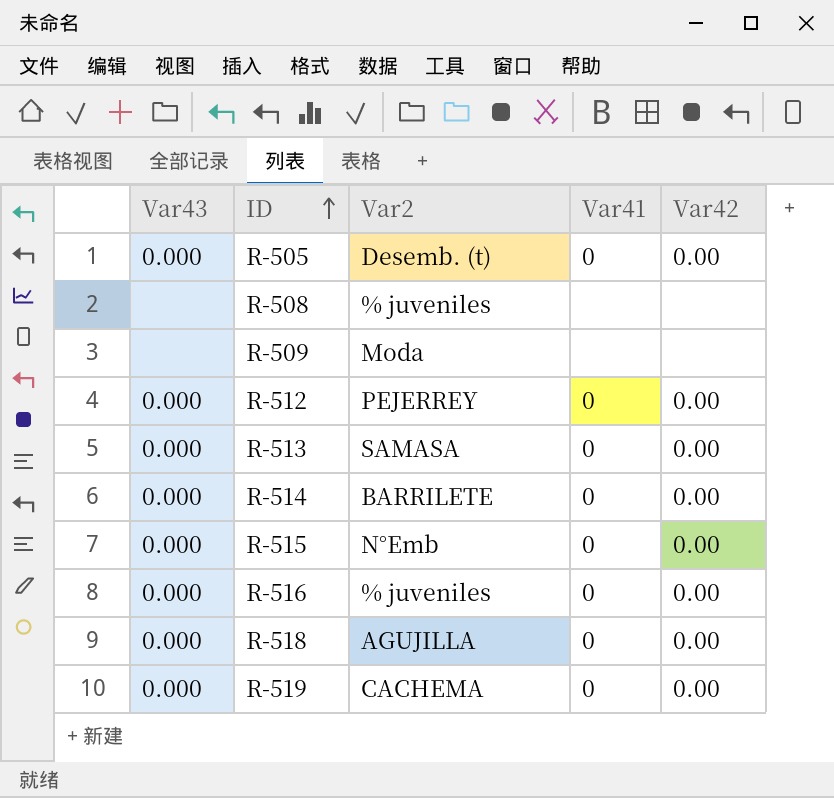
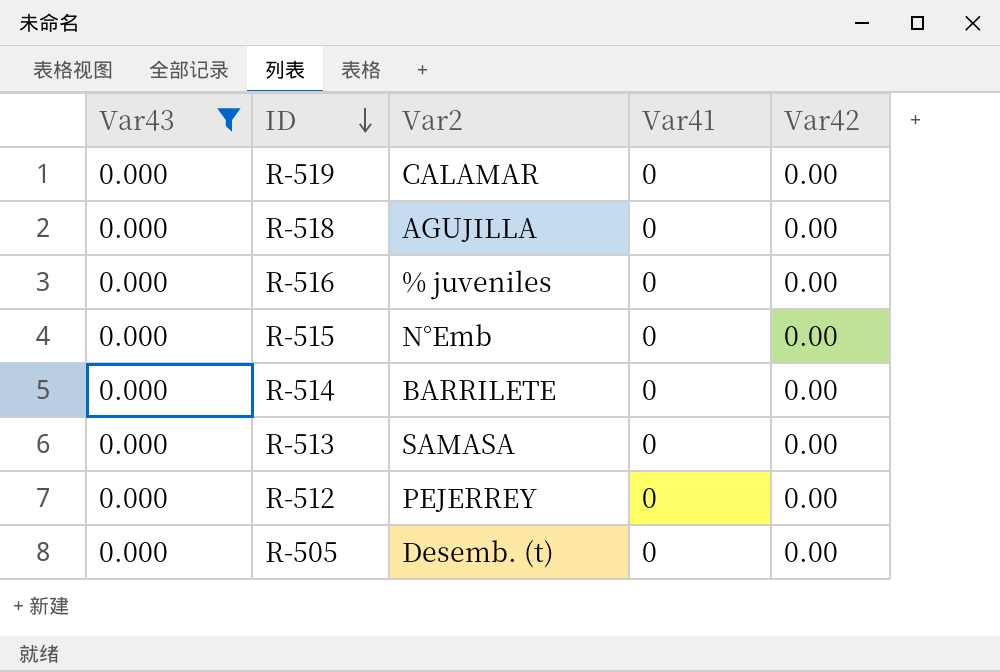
filter: none -> Var43 = 0.000
row order: ID ascending -> ID descending
R-519 | Var2: CACHEMA -> CALAMAR

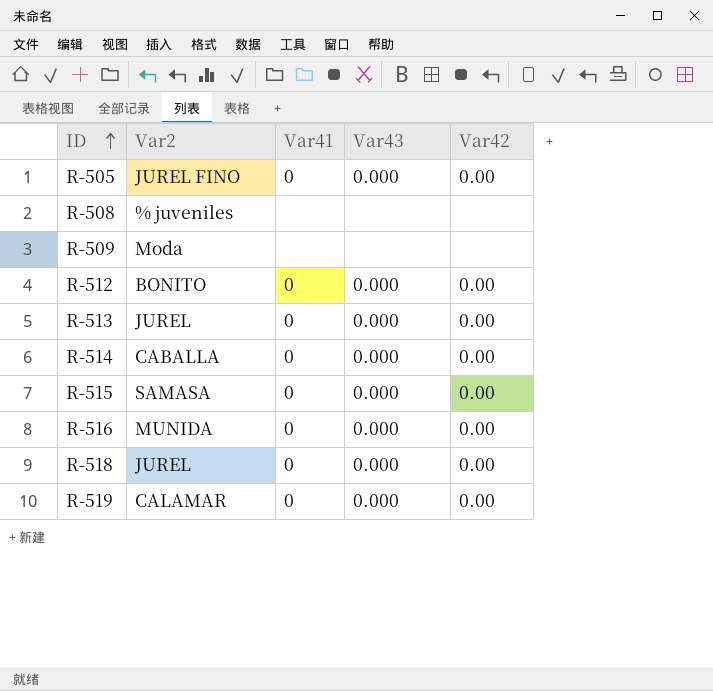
filter: Var43 = 0.000 -> none
row order: ID descending -> ID ascending
column Var43 | position: 1 -> 4
R-505 | Var2: Desemb. (t) -> JUREL FINO
R-512 | Var2: PEJERREY -> BONITO
R-513 | Var2: SAMASA -> JUREL
R-514 | Var2: BARRILETE -> CABALLA
R-515 | Var2: N°Emb -> SAMASA
R-516 | Var2: % juveniles -> MUNIDA
R-518 | Var2: AGUJILLA -> JUREL

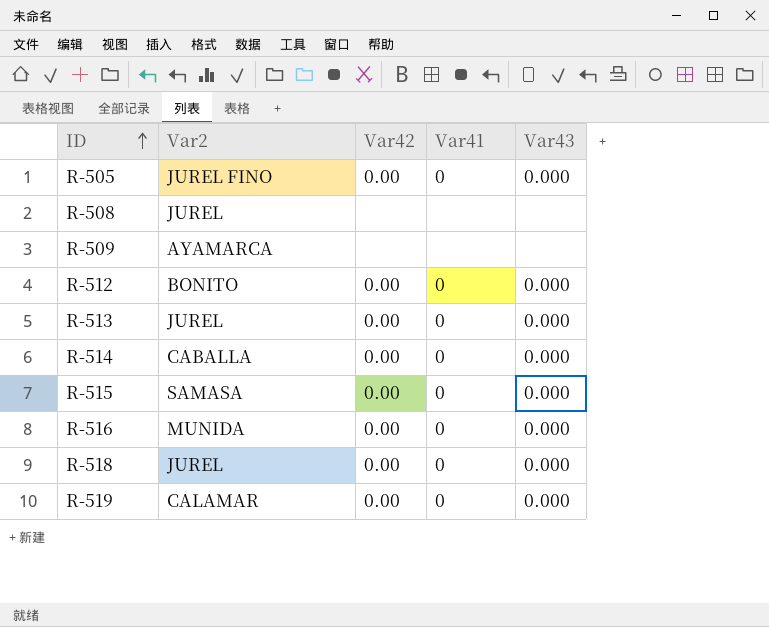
column Var42 | position: 5 -> 3
R-508 | Var2: % juveniles -> JUREL
R-509 | Var2: Moda -> AYAMARCA

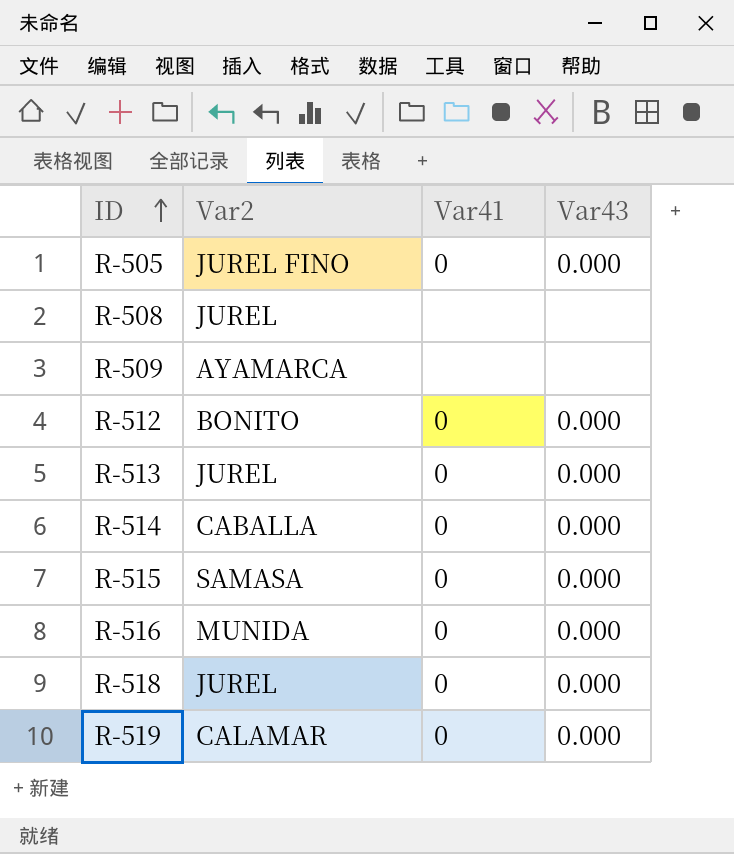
column Var42 | position: 3 -> none

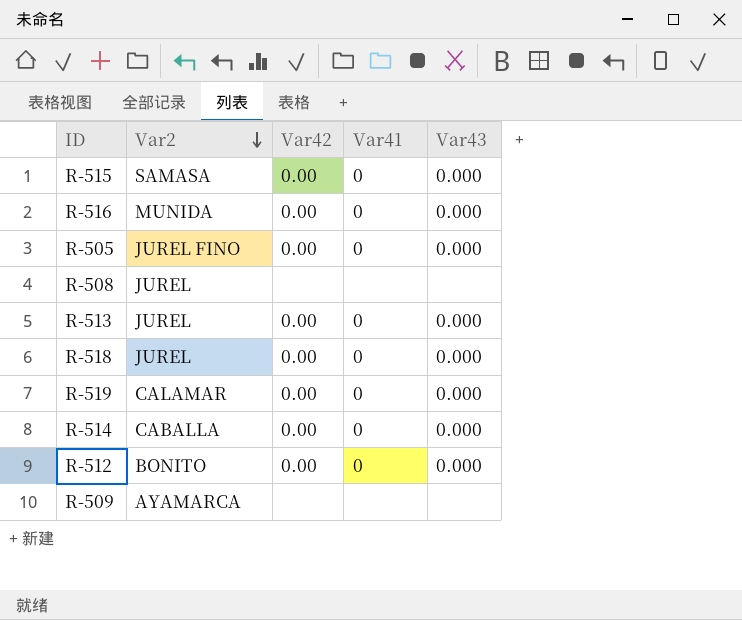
row order: ID ascending -> Var2 descending
column Var42 | position: none -> 3

